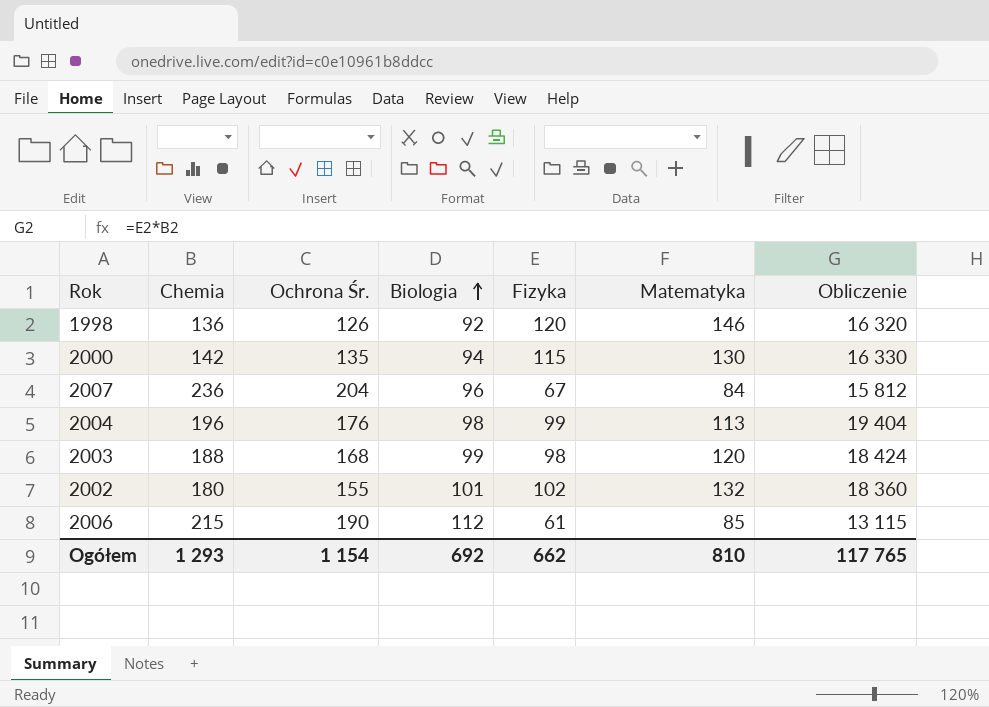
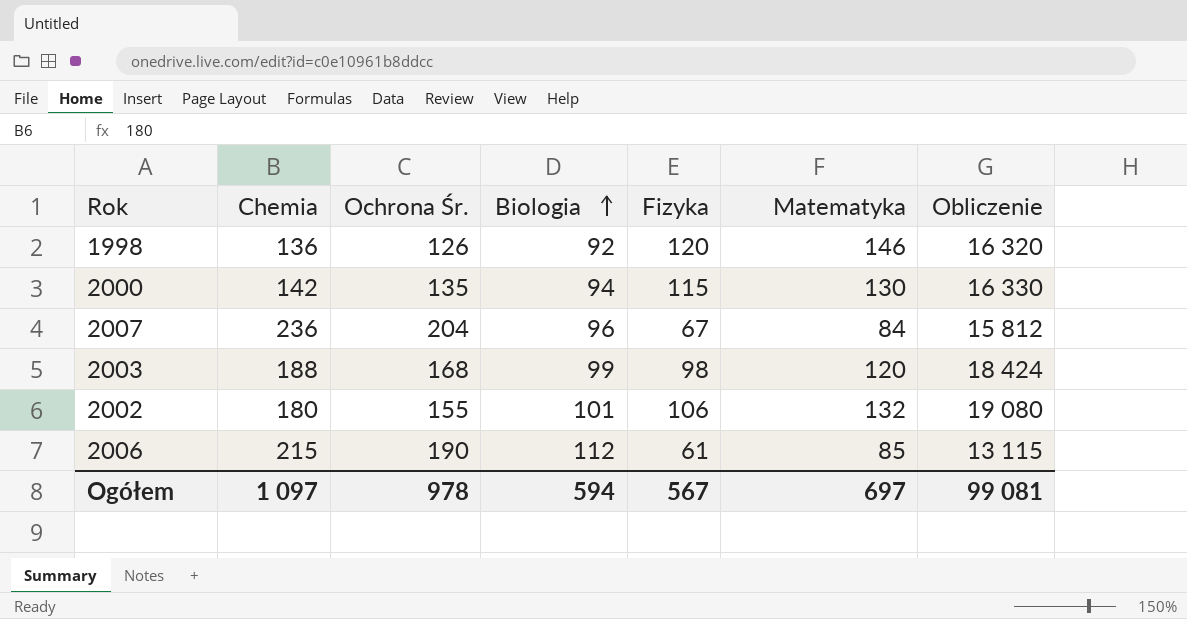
row 2004: 196 | 176 | 98 | 99 | 113 | 19 404 -> none
2002 | Fizyka: 102 -> 106
2002 | Obliczenie: 18 360 -> 19 080
Ogółem | Chemia: 1 293 -> 1 097
Ogółem | Ochrona Śr.: 1 154 -> 978
Ogółem | Biologia: 692 -> 594
Ogółem | Fizyka: 662 -> 567
Ogółem | Matematyka: 810 -> 697
Ogółem | Obliczenie: 117 765 -> 99 081

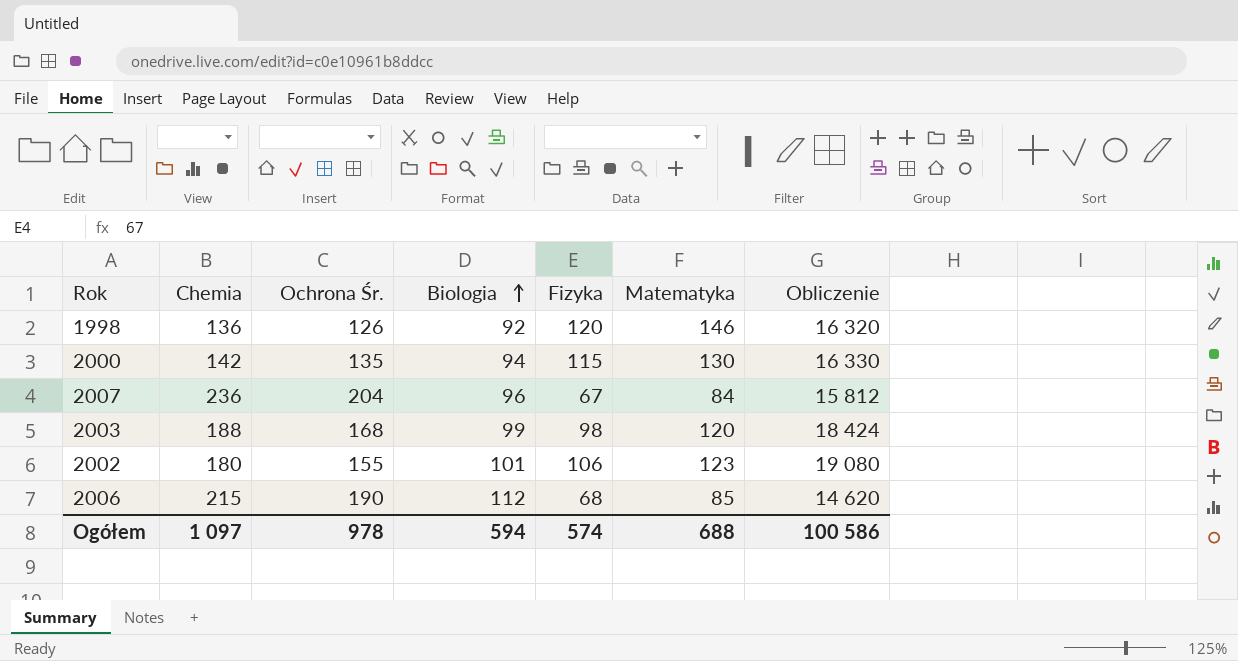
2002 | Matematyka: 132 -> 123
2006 | Fizyka: 61 -> 68
2006 | Obliczenie: 13 115 -> 14 620
Ogółem | Fizyka: 567 -> 574
Ogółem | Matematyka: 697 -> 688
Ogółem | Obliczenie: 99 081 -> 100 586

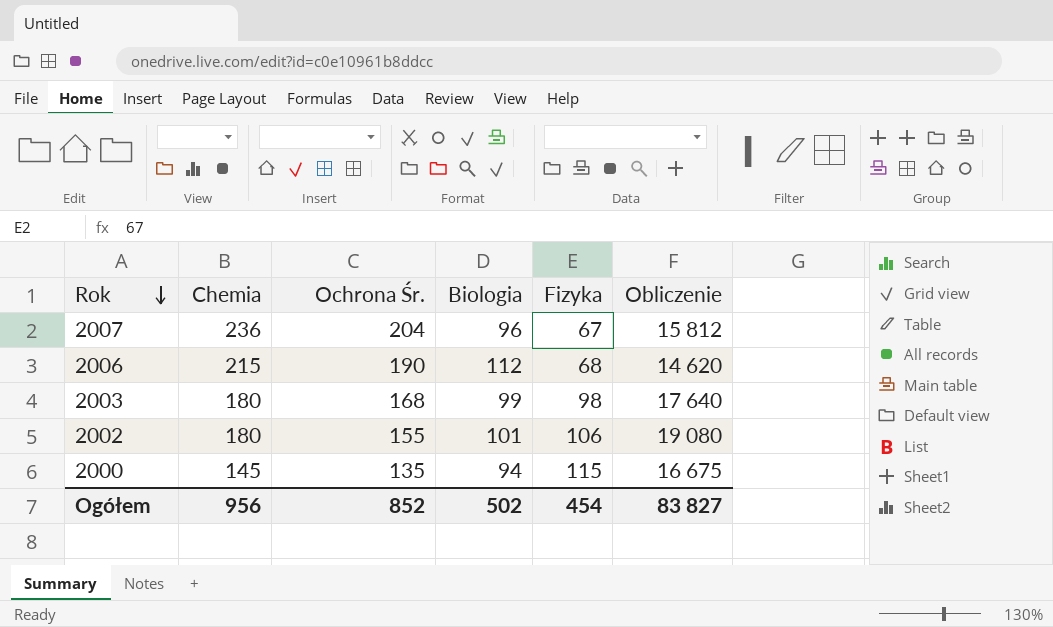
row order: Biologia ascending -> Rok descending
column Matematyka | position: 6 -> none
row 1998: 136 | 126 | 92 | 120 | 146 | 16 320 -> none
2003 | Chemia: 188 -> 180
2003 | Obliczenie: 18 424 -> 17 640
2000 | Chemia: 142 -> 145
2000 | Obliczenie: 16 330 -> 16 675
Ogółem | Chemia: 1 097 -> 956
Ogółem | Ochrona Śr.: 978 -> 852
Ogółem | Biologia: 594 -> 502
Ogółem | Fizyka: 574 -> 454
Ogółem | Obliczenie: 100 586 -> 83 827

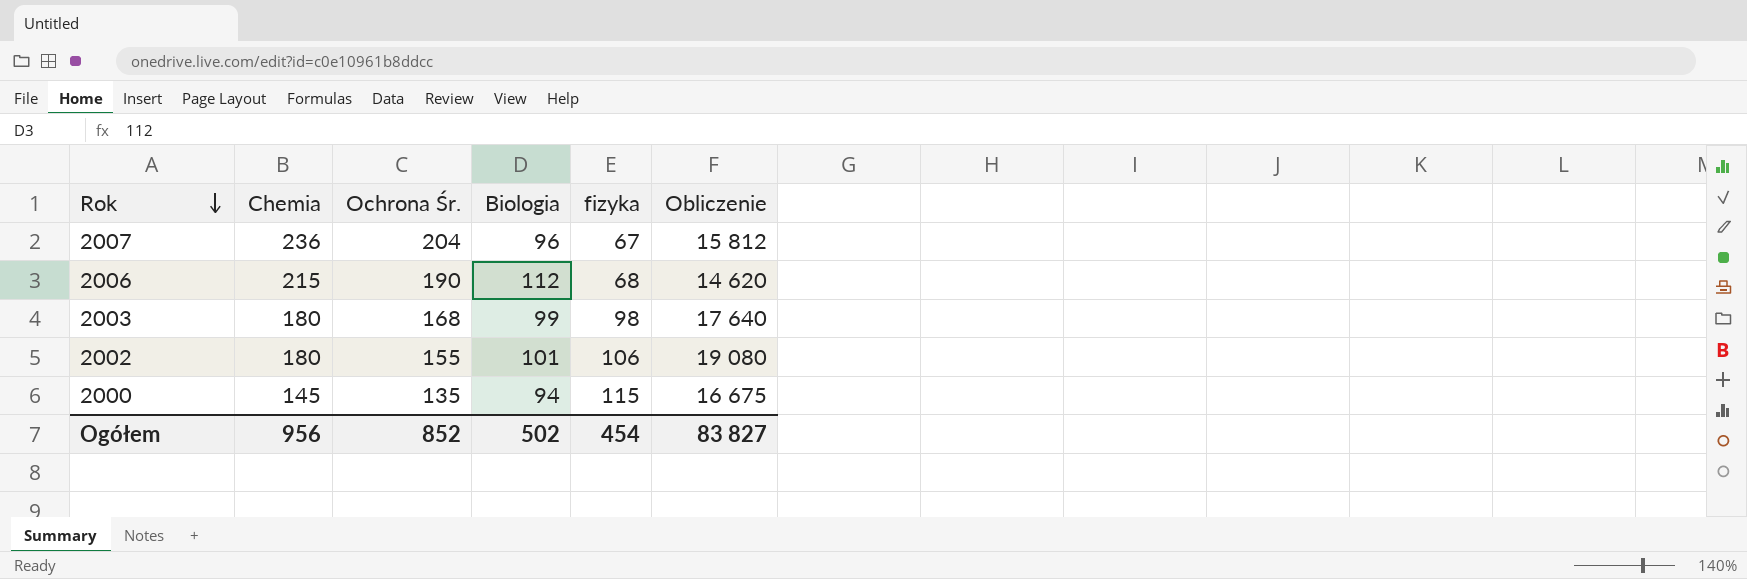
column name: Fizyka -> fizyka

